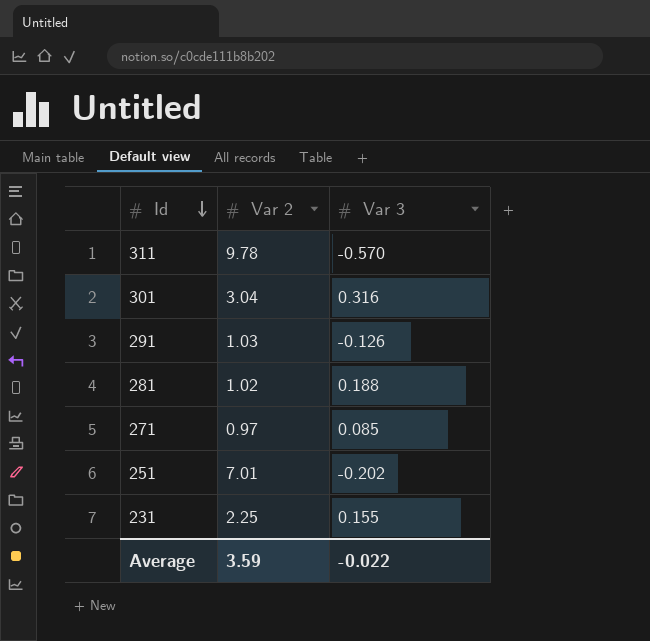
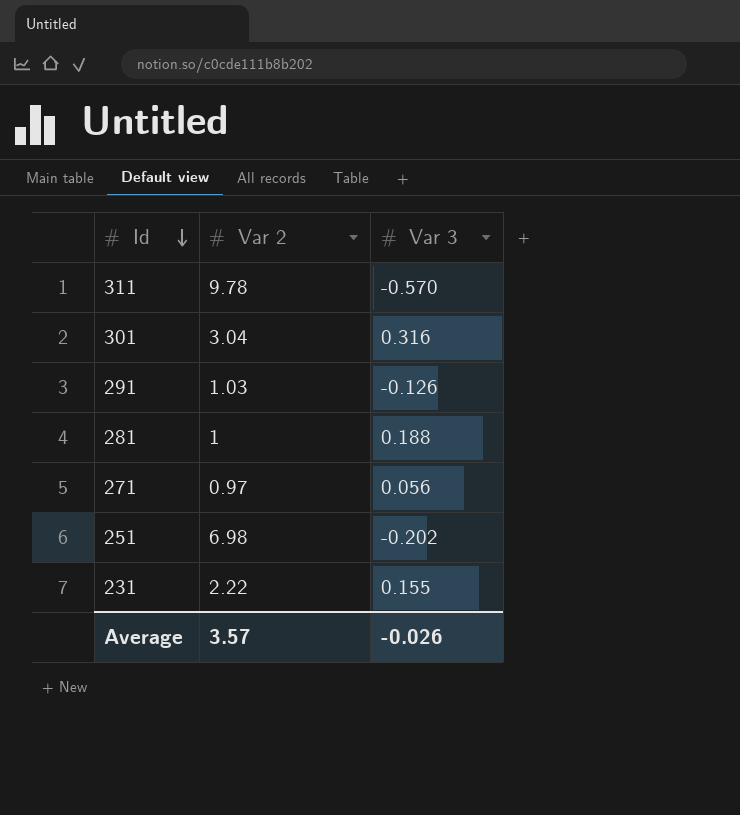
281 | Var 2: 1.02 -> 1
271 | Var 3: 0.085 -> 0.056
251 | Var 2: 7.01 -> 6.98
231 | Var 2: 2.25 -> 2.22
Average | Var 2: 3.59 -> 3.57
Average | Var 3: -0.022 -> -0.026

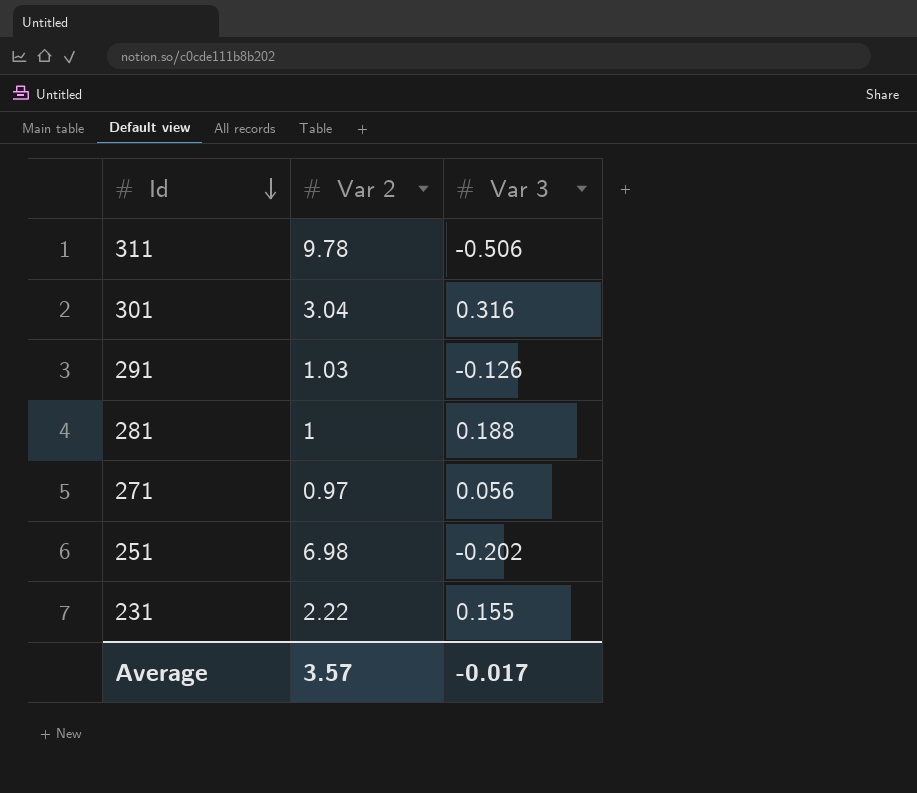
311 | Var 3: -0.570 -> -0.506
Average | Var 3: -0.026 -> -0.017

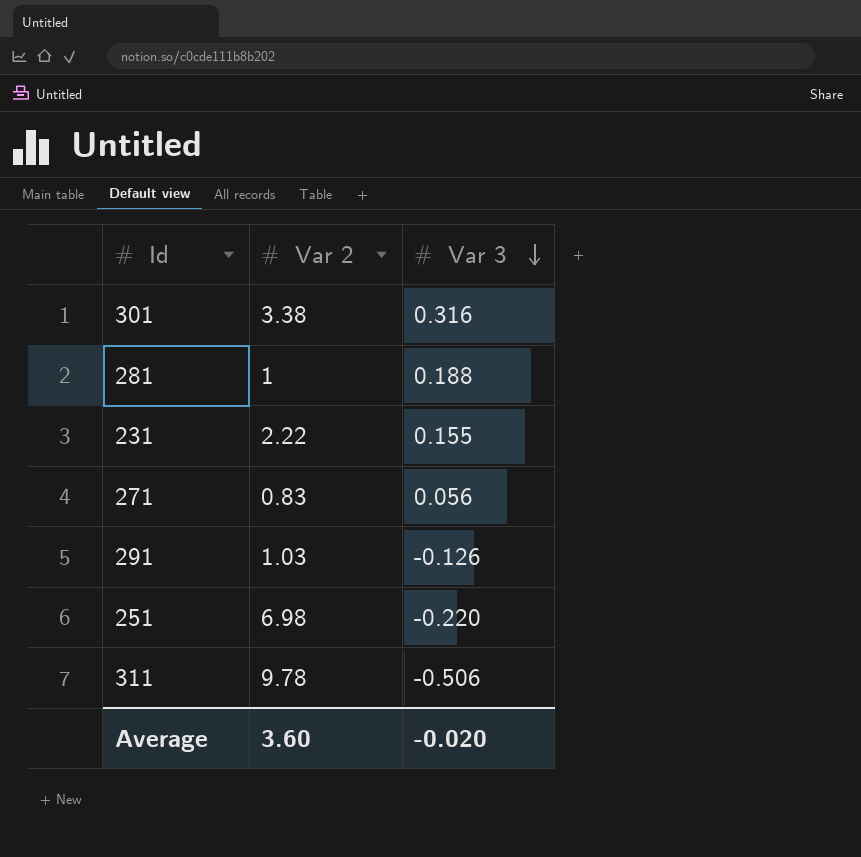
row order: Id descending -> Var 3 descending
301 | Var 2: 3.04 -> 3.38
271 | Var 2: 0.97 -> 0.83
251 | Var 3: -0.202 -> -0.220
Average | Var 2: 3.57 -> 3.60
Average | Var 3: -0.017 -> -0.020

